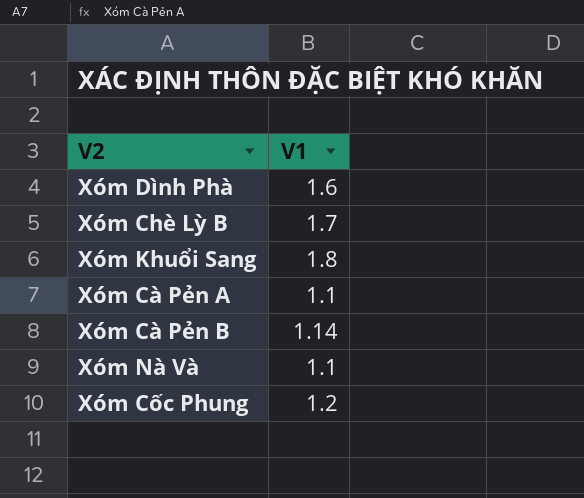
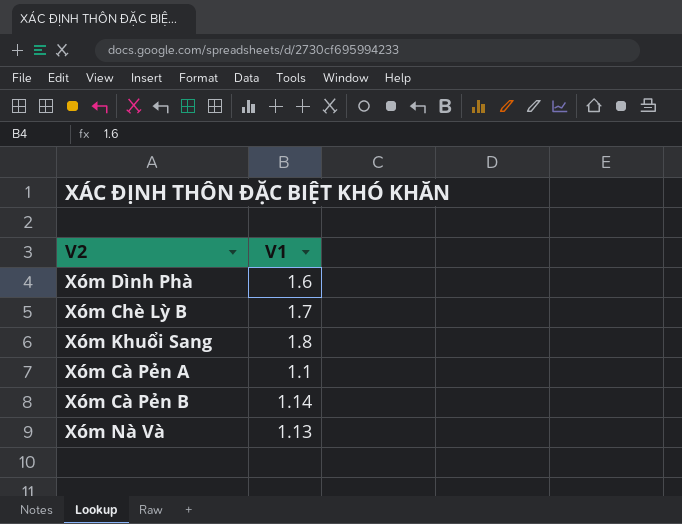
row Xóm Cốc Phung: 1.2 -> none
Xóm Nà Và | V1: 1.1 -> 1.13

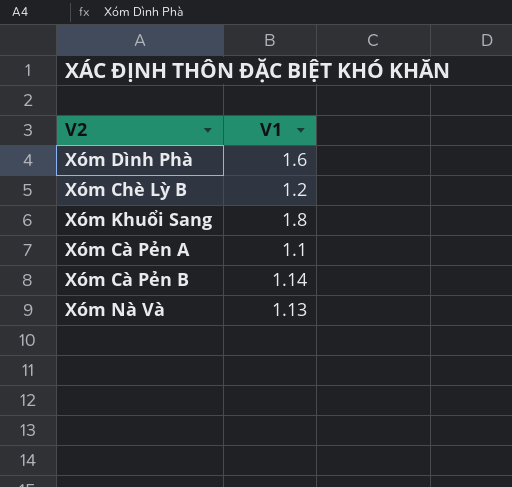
Xóm Chè Lỳ B | V1: 1.7 -> 1.2

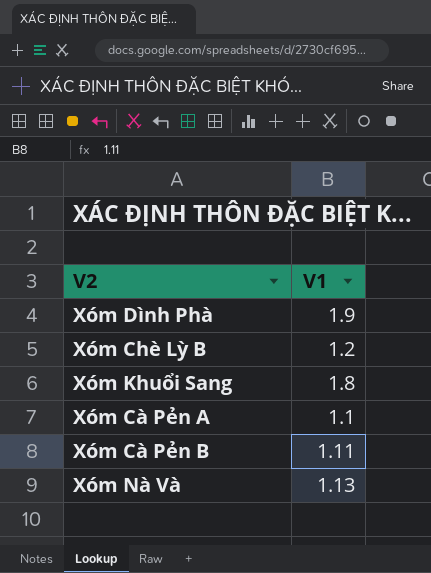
Xóm Dình Phà | V1: 1.6 -> 1.9
Xóm Cà Pẻn B | V1: 1.14 -> 1.11

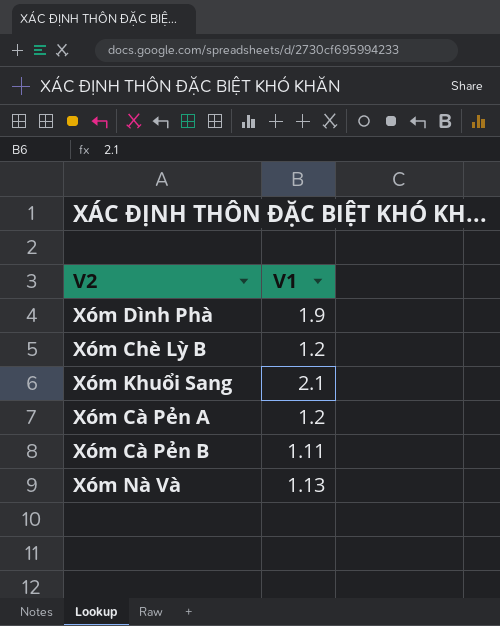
Xóm Khuổi Sang | V1: 1.8 -> 2.1
Xóm Cà Pẻn A | V1: 1.1 -> 1.2

